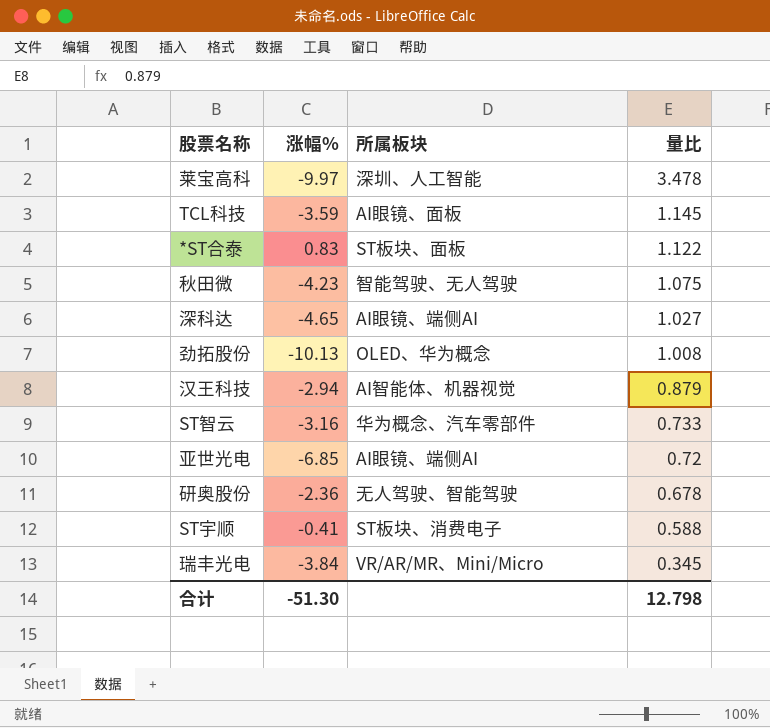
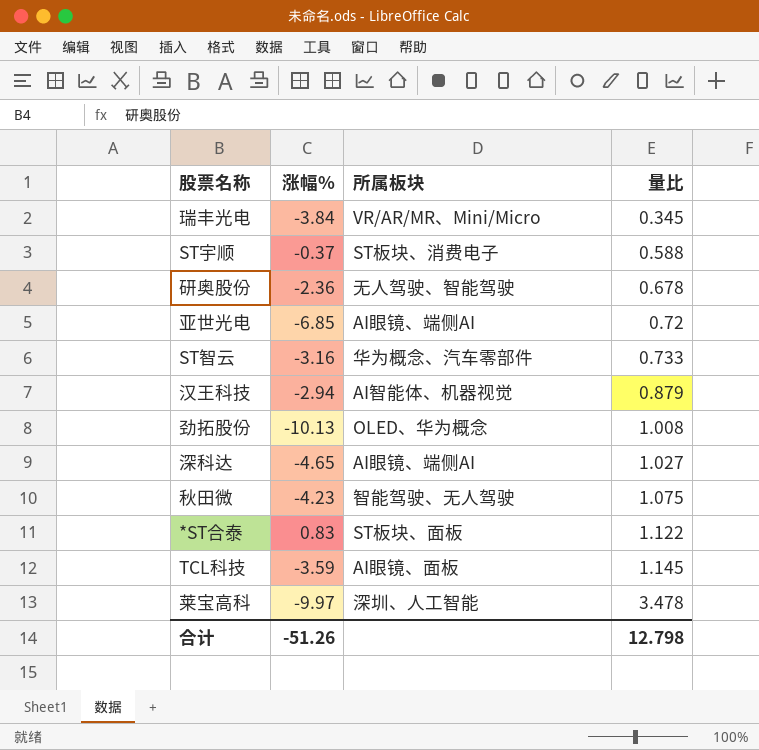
row order: 量比 descending -> 量比 ascending
ST宇顺 | 涨幅%: -0.41 -> -0.37
合计 | 涨幅%: -51.30 -> -51.26

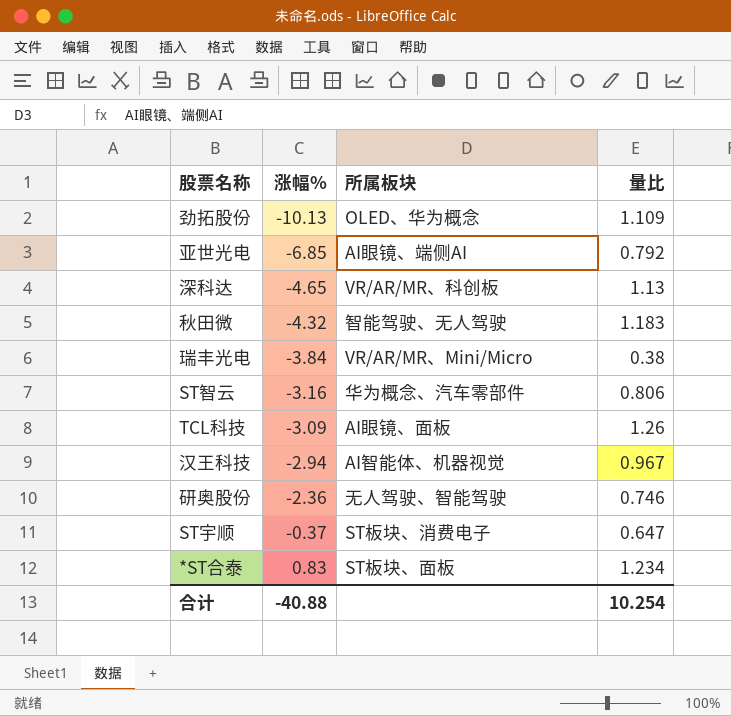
row order: 量比 ascending -> 涨幅% ascending
row 莱宝高科: -9.97 | 深圳、人工智能 | 3.478 -> none
劲拓股份 | 量比: 1.008 -> 1.109
亚世光电 | 量比: 0.72 -> 0.792
深科达 | 所属板块: AI眼镜、端侧AI -> VR/AR/MR、科创板
深科达 | 量比: 1.027 -> 1.13
秋田微 | 涨幅%: -4.23 -> -4.32
秋田微 | 量比: 1.075 -> 1.183
瑞丰光电 | 量比: 0.345 -> 0.38
ST智云 | 量比: 0.733 -> 0.806
TCL科技 | 涨幅%: -3.59 -> -3.09
TCL科技 | 量比: 1.145 -> 1.26
汉王科技 | 量比: 0.879 -> 0.967
研奥股份 | 量比: 0.678 -> 0.746
ST宇顺 | 量比: 0.588 -> 0.647
*ST合泰 | 量比: 1.122 -> 1.234
合计 | 涨幅%: -51.26 -> -40.88
合计 | 量比: 12.798 -> 10.254

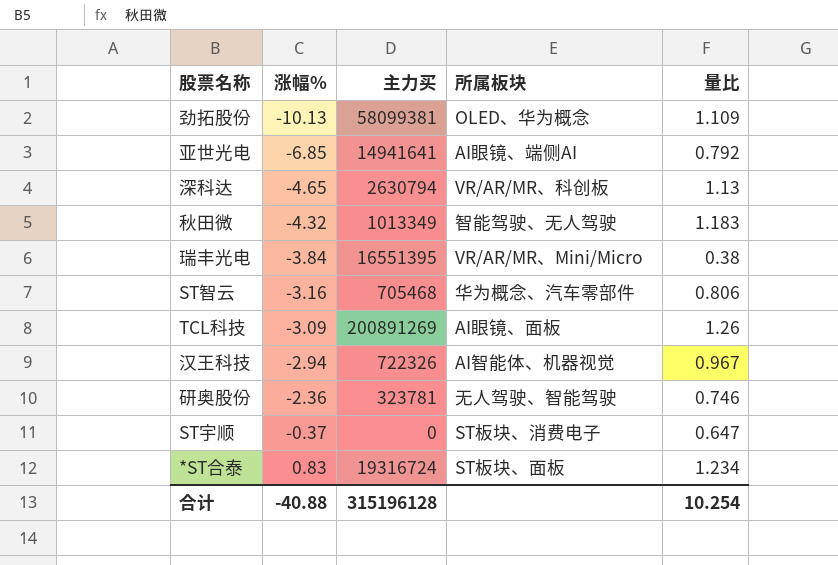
column 主力买 | position: none -> 3

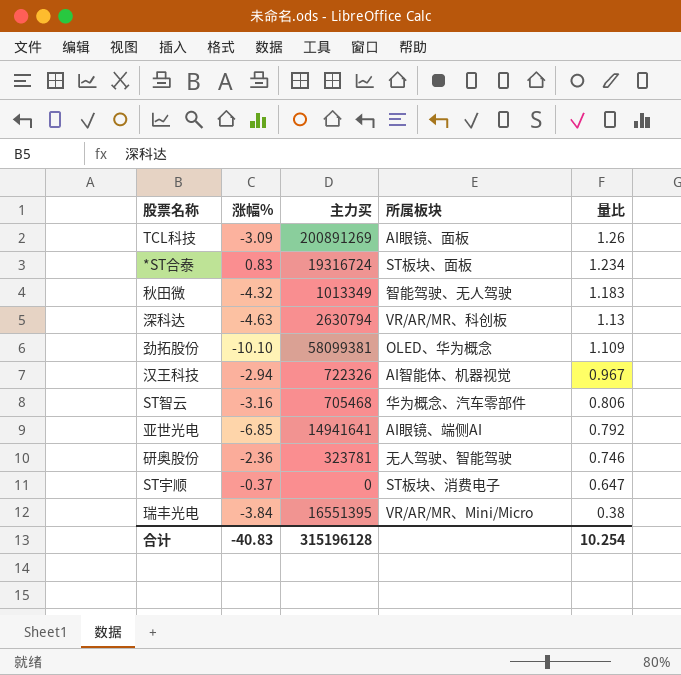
row order: 涨幅% ascending -> 量比 descending
深科达 | 涨幅%: -4.65 -> -4.63
劲拓股份 | 涨幅%: -10.13 -> -10.10
合计 | 涨幅%: -40.88 -> -40.83

